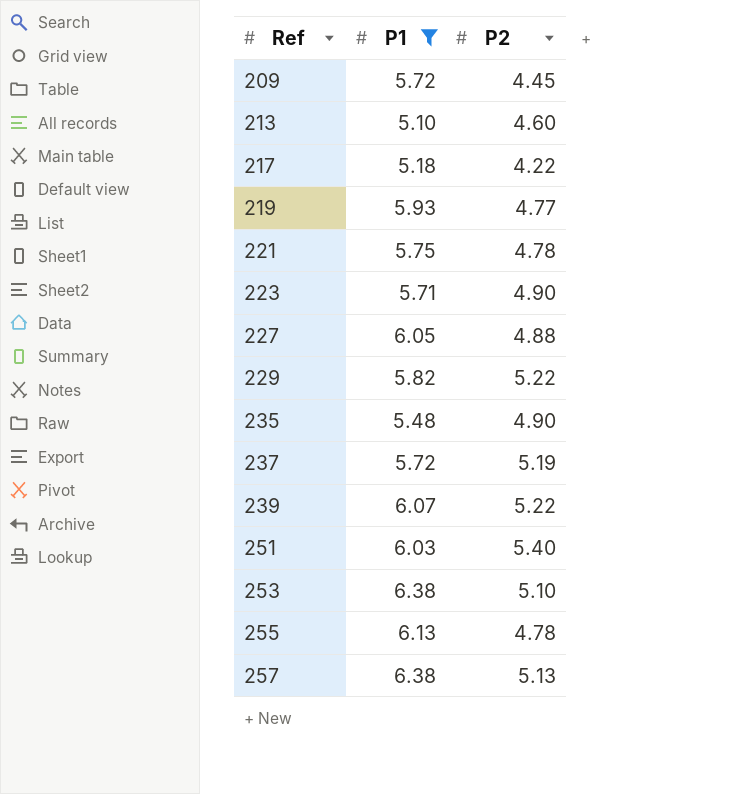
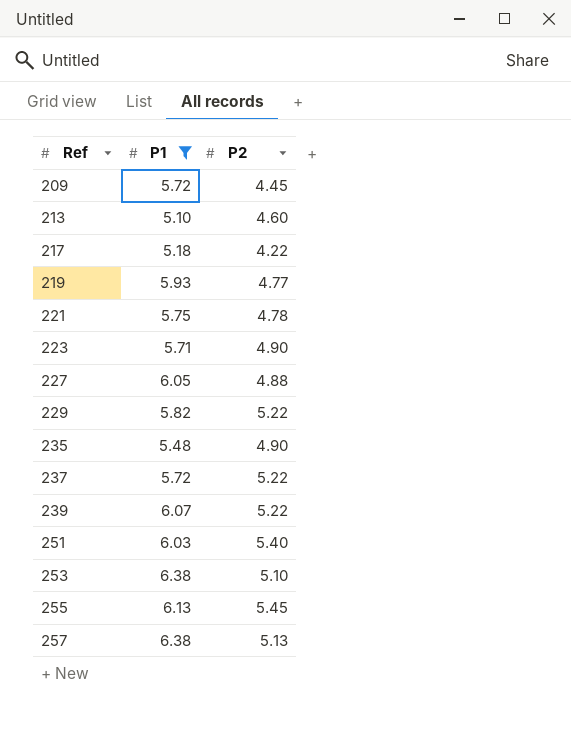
237 | P2: 5.19 -> 5.22
255 | P2: 4.78 -> 5.45

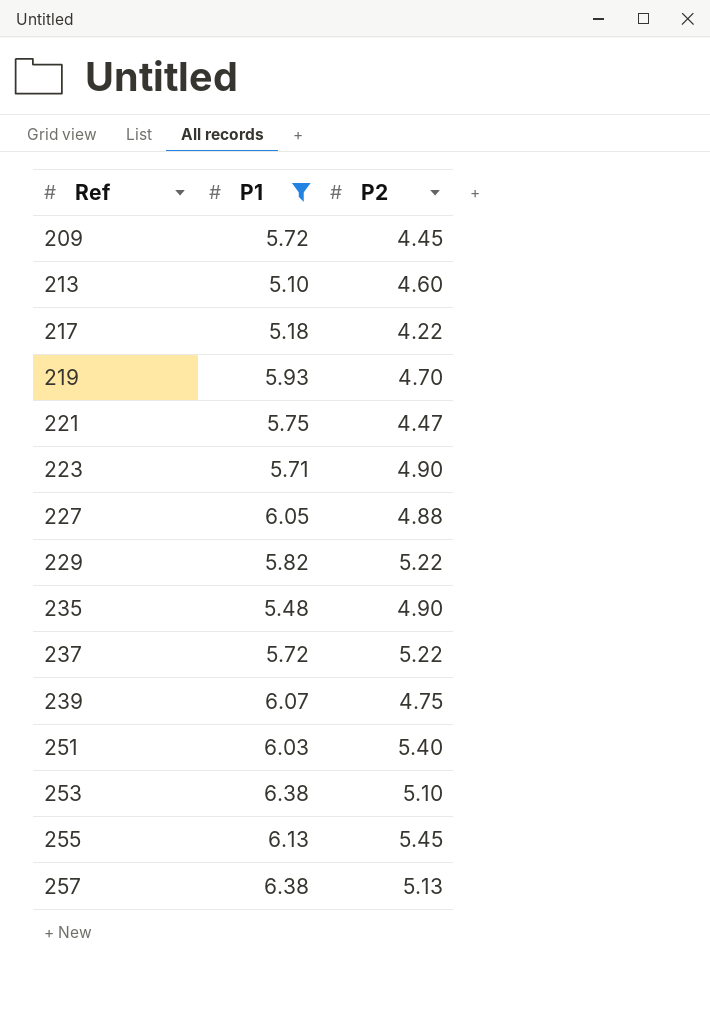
219 | P2: 4.77 -> 4.70
221 | P2: 4.78 -> 4.47
239 | P2: 5.22 -> 4.75

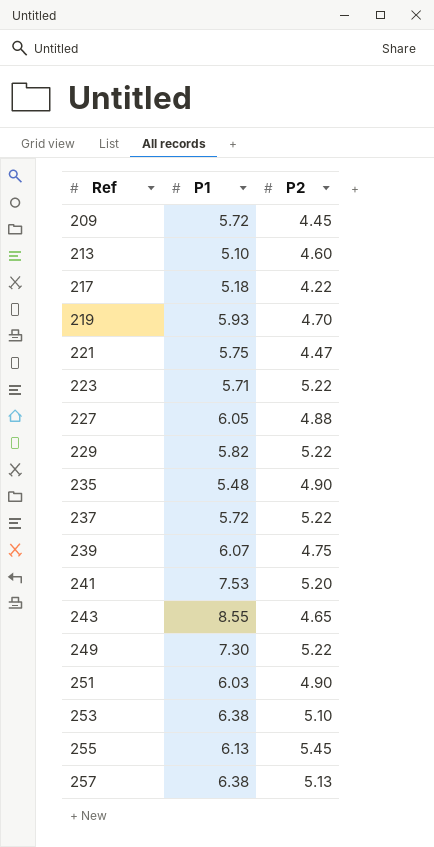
filter: P1 <= 6.38 -> none
223 | P2: 4.90 -> 5.22
251 | P2: 5.40 -> 4.90

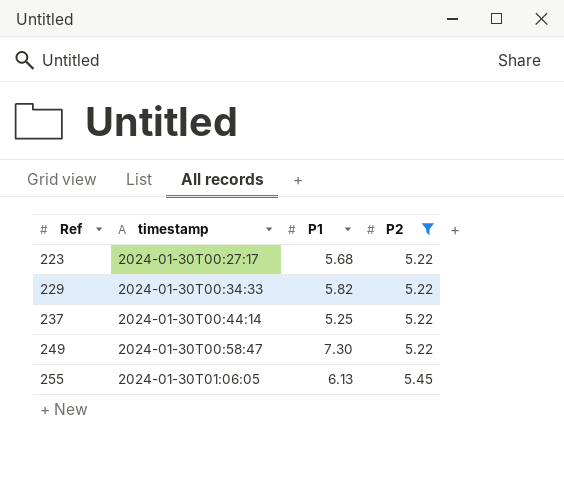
filter: none -> P2 >= 5.22
column timestamp | position: none -> 2
223 | P1: 5.71 -> 5.68
237 | P1: 5.72 -> 5.25

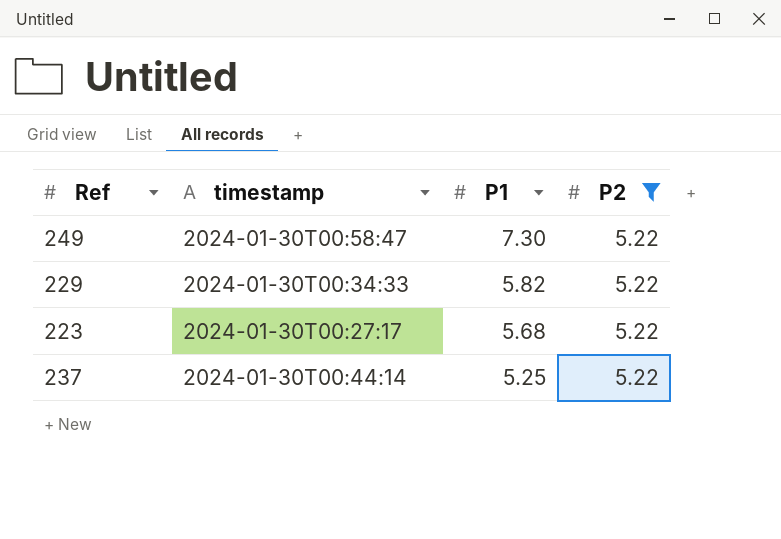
row order: Ref ascending -> P1 descending
row 255: 2024-01-30T01:06:05 | 6.13 | 5.45 -> none

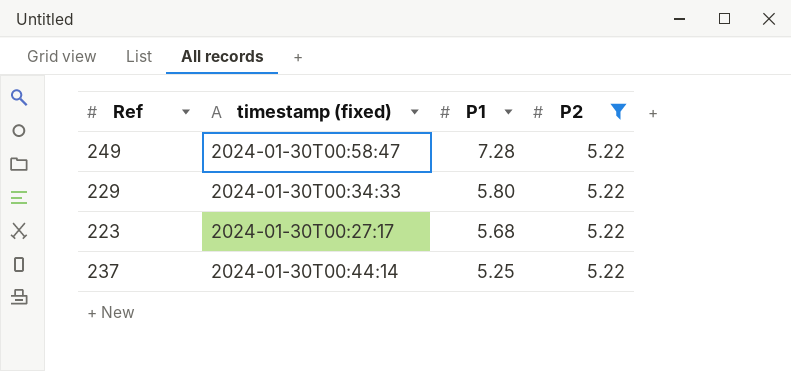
column name: timestamp -> timestamp (fixed)
249 | P1: 7.30 -> 7.28
229 | P1: 5.82 -> 5.80

